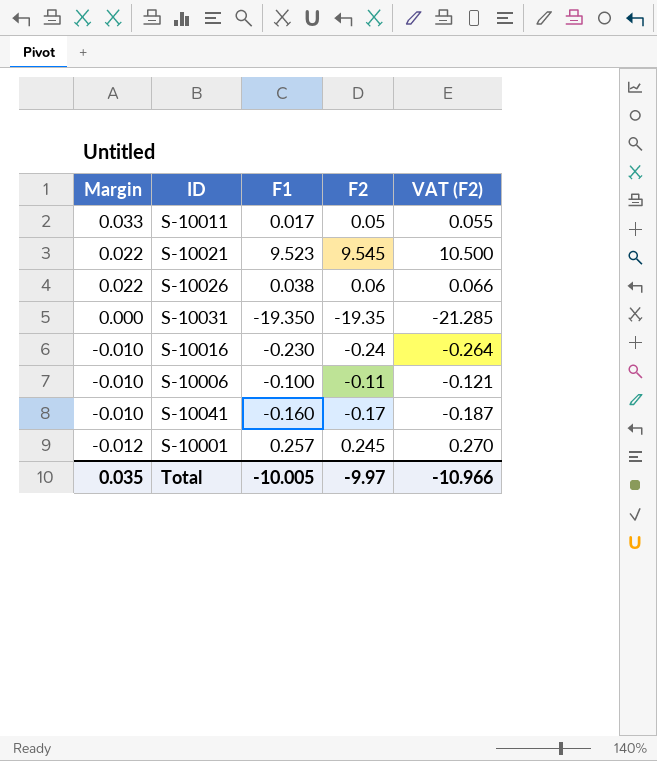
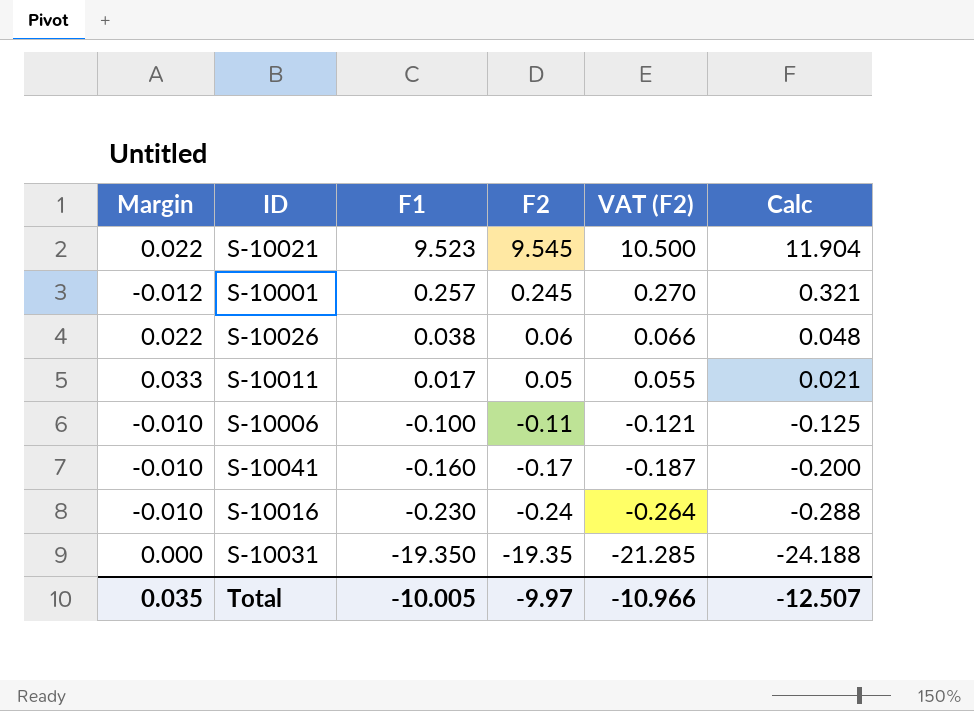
row order: Margin descending -> F1 descending
column Calc | formula: none -> [F1] * 1.25

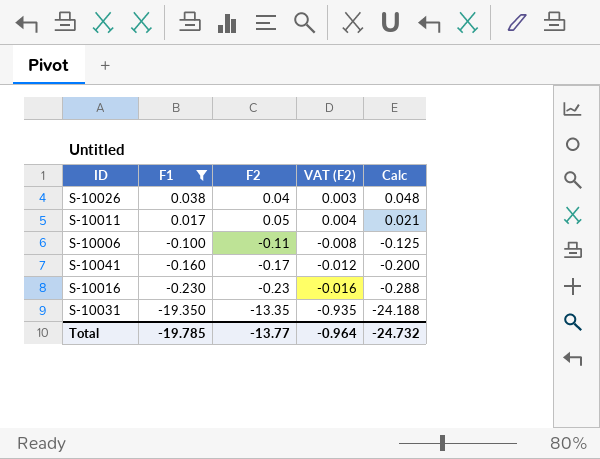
filter: none -> F1 <= 0.038
column Margin | formula: [F2] - [F1] -> none
column VAT (F2) | formula: [F2] * 1.1 -> [F2] * 0.07
S-10026 | F2: 0.06 -> 0.04
S-10016 | F2: -0.24 -> -0.23
S-10031 | F2: -19.35 -> -13.35
Total | F1: -10.005 -> -19.785
Total | F2: -9.97 -> -13.77
Total | VAT (F2): -10.966 -> -0.964
Total | Calc: -12.507 -> -24.732

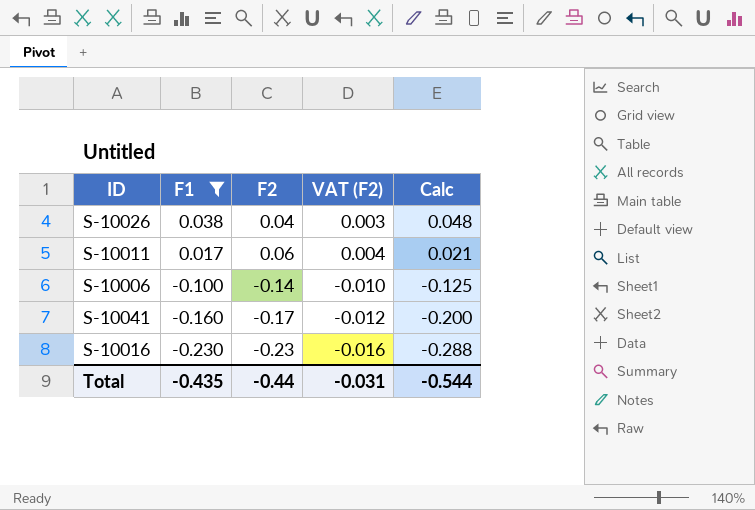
row S-10031: -19.350 | -13.35 | -0.935 | -24.188 -> none
S-10011 | F2: 0.05 -> 0.06
S-10006 | F2: -0.11 -> -0.14
S-10006 | VAT (F2): -0.008 -> -0.010
Total | F1: -19.785 -> -0.435
Total | F2: -13.77 -> -0.44
Total | VAT (F2): -0.964 -> -0.031
Total | Calc: -24.732 -> -0.544

